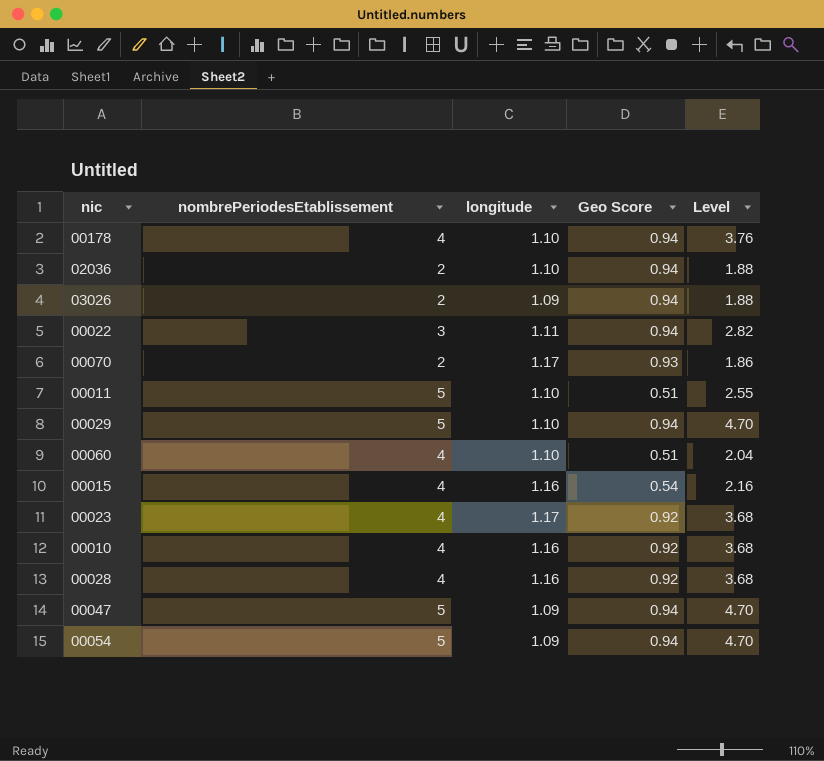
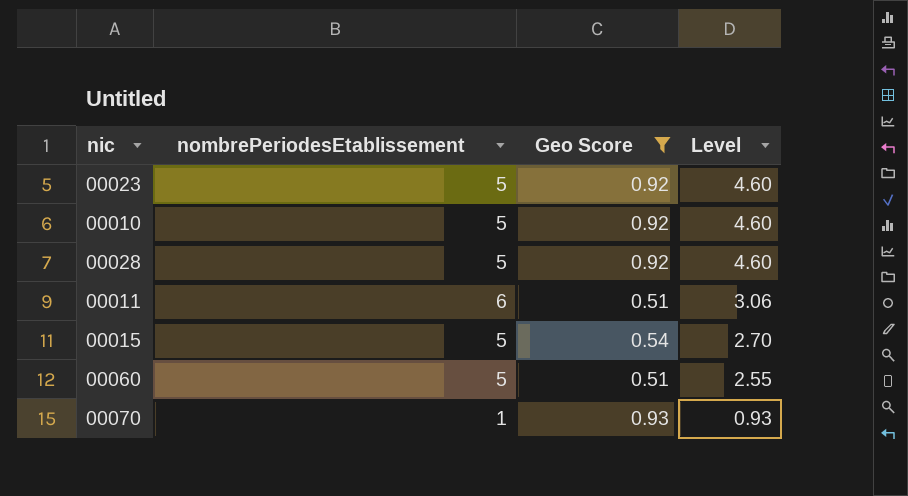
filter: none -> Geo Score != 0.94
row order: none -> Level descending
column longitude | position: 3 -> none
00023 | nombrePeriodesEtablissement: 4 -> 5
00023 | Level: 3.68 -> 4.60
00010 | nombrePeriodesEtablissement: 4 -> 5
00010 | Level: 3.68 -> 4.60
00028 | nombrePeriodesEtablissement: 4 -> 5
00028 | Level: 3.68 -> 4.60
00011 | nombrePeriodesEtablissement: 5 -> 6
00011 | Level: 2.55 -> 3.06
00015 | nombrePeriodesEtablissement: 4 -> 5
00015 | Level: 2.16 -> 2.70
00060 | nombrePeriodesEtablissement: 4 -> 5
00060 | Level: 2.04 -> 2.55
00070 | nombrePeriodesEtablissement: 2 -> 1
00070 | Level: 1.86 -> 0.93

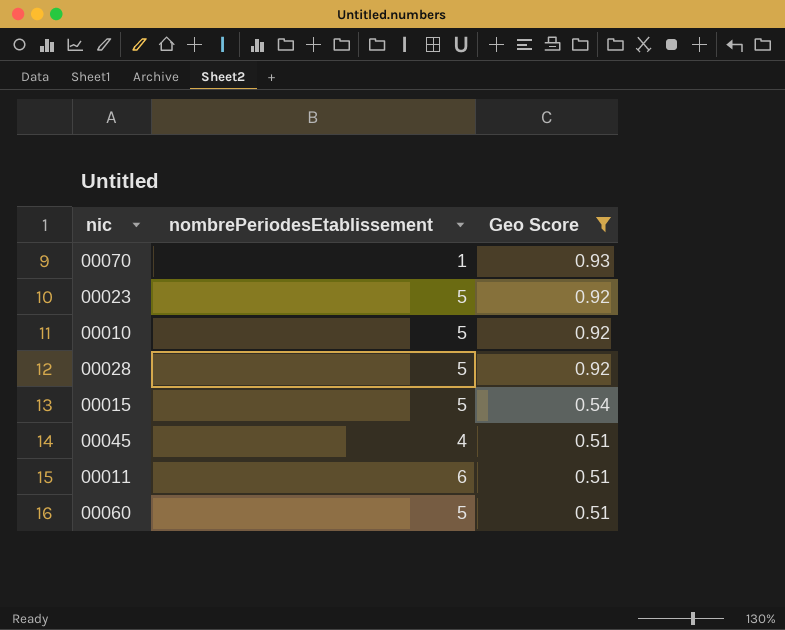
row order: Level descending -> Geo Score descending
column Level | formula: [nombrePeriodesEtablissement] * [Geo Score] -> none
row 00045: none -> 4 | 0.51

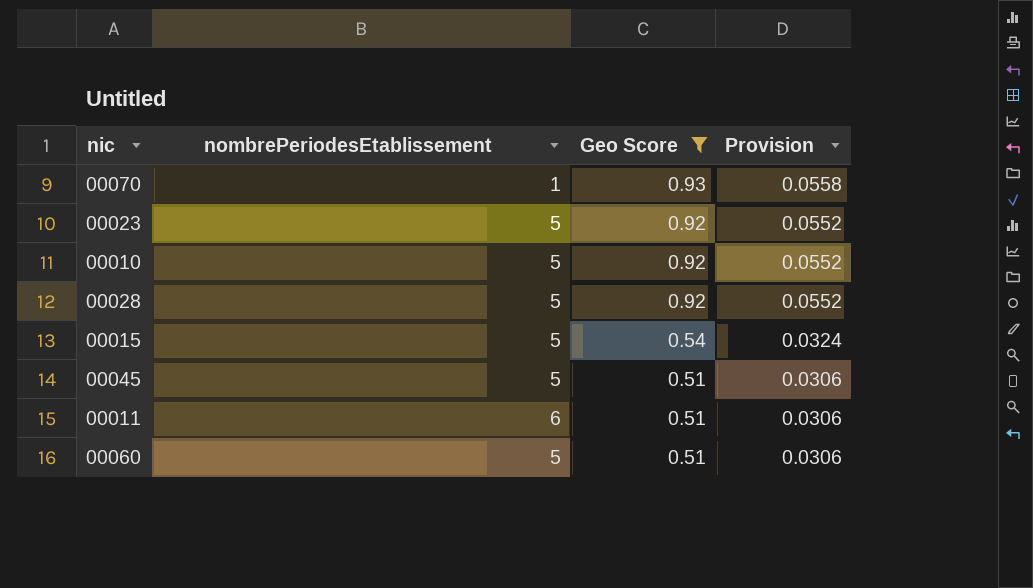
column Provision | formula: none -> [Geo Score] * 0.06
00045 | nombrePeriodesEtablissement: 4 -> 5

